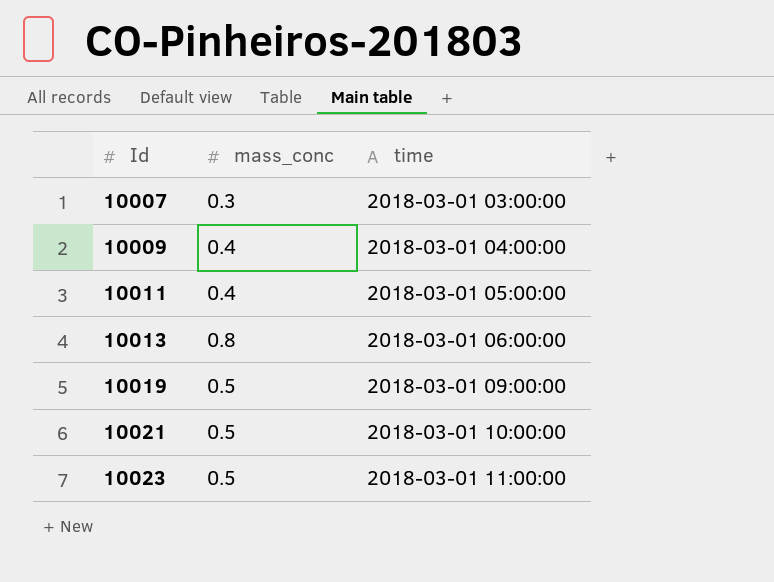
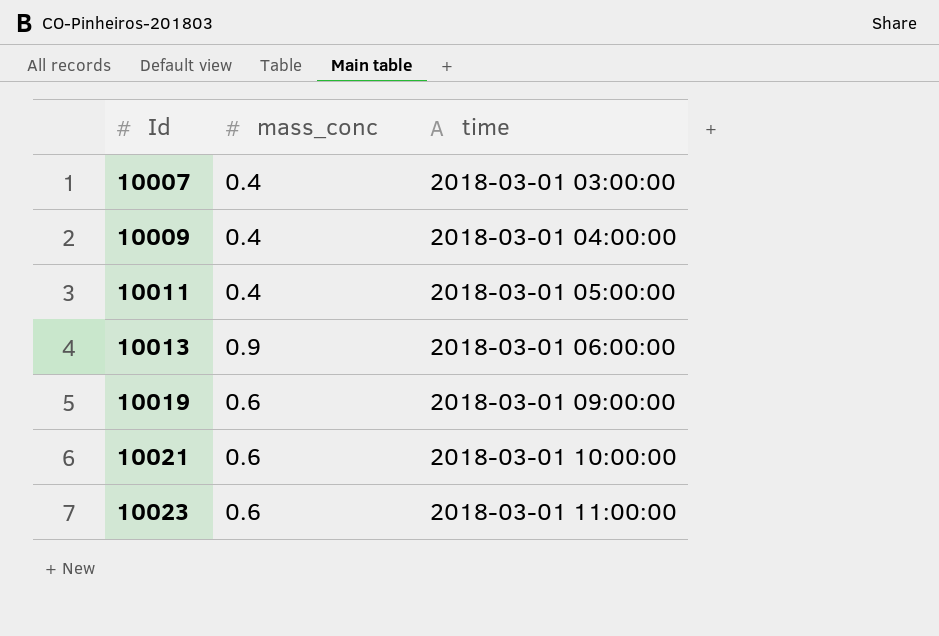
10007 | mass_conc: 0.3 -> 0.4
10013 | mass_conc: 0.8 -> 0.9
10019 | mass_conc: 0.5 -> 0.6
10021 | mass_conc: 0.5 -> 0.6
10023 | mass_conc: 0.5 -> 0.6

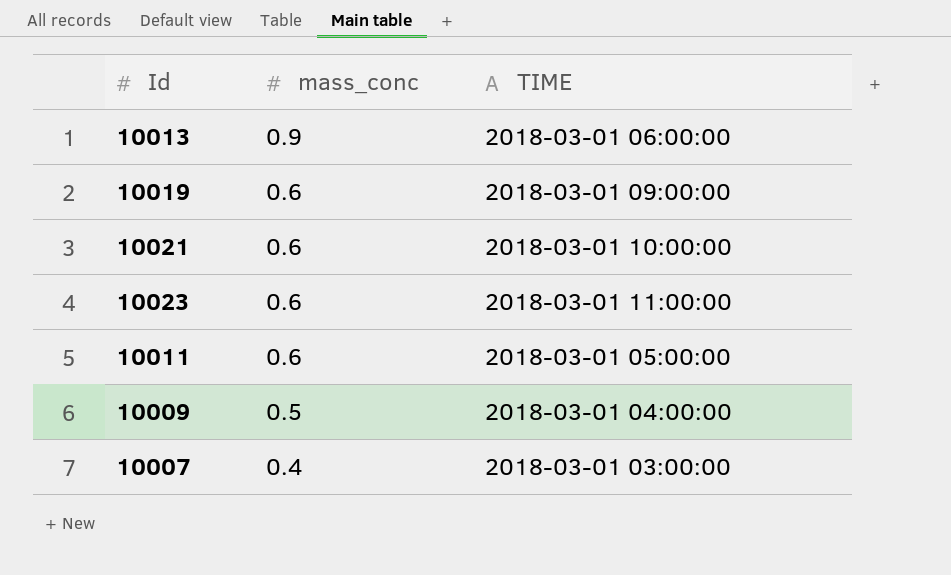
row order: Id ascending -> mass_conc descending
column name: time -> TIME
10011 | mass_conc: 0.4 -> 0.6
10009 | mass_conc: 0.4 -> 0.5

